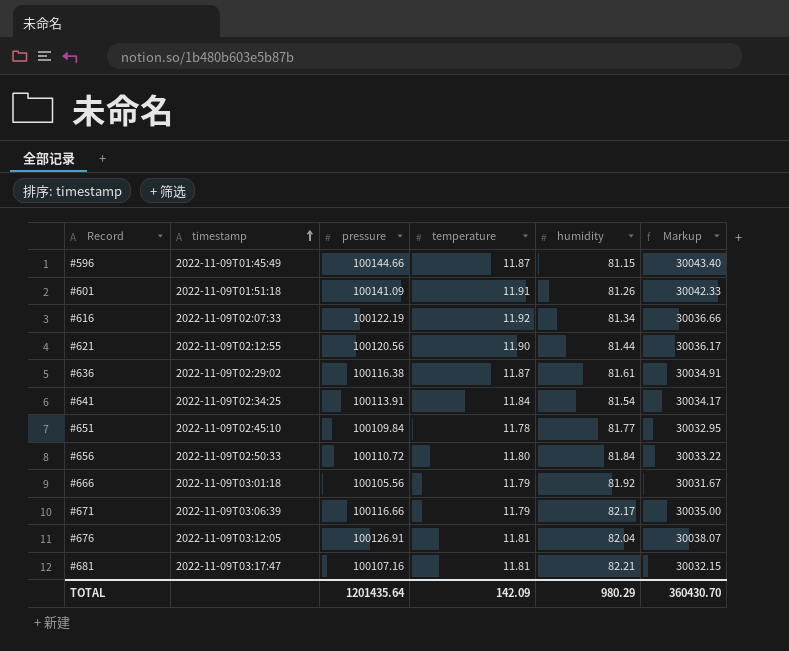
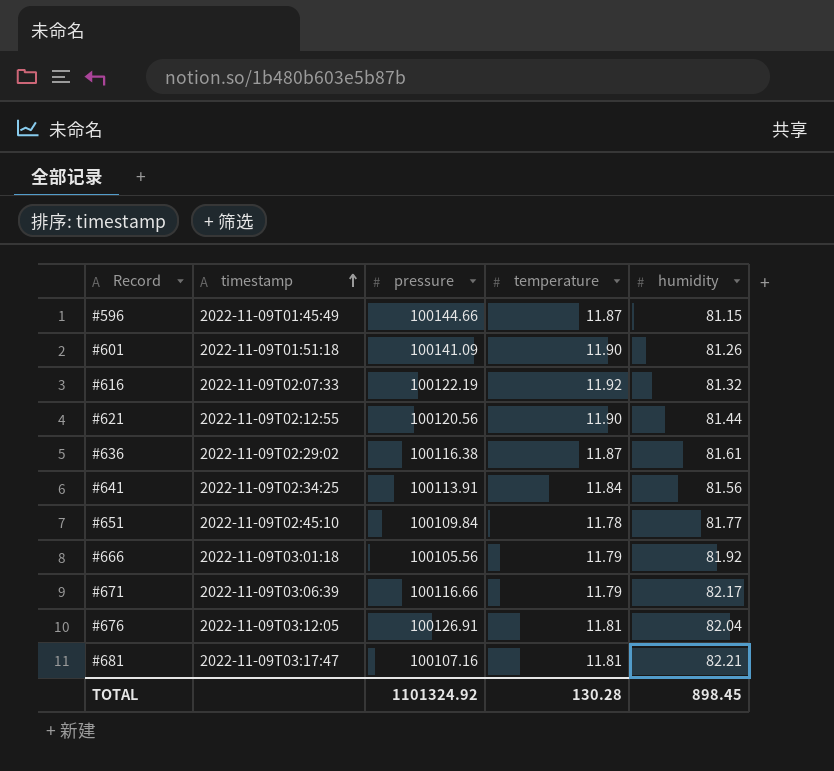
column Markup | formula: [pressure] * 0.3 -> none
row #656: 2022-11-09T02:50:33 | 100110.72 | 11.80 | 81.84 | 30033.22 -> none
#601 | temperature: 11.91 -> 11.90
#616 | humidity: 81.34 -> 81.32
#641 | humidity: 81.54 -> 81.56
TOTAL | pressure: 1201435.64 -> 1101324.92
TOTAL | temperature: 142.09 -> 130.28
TOTAL | humidity: 980.29 -> 898.45

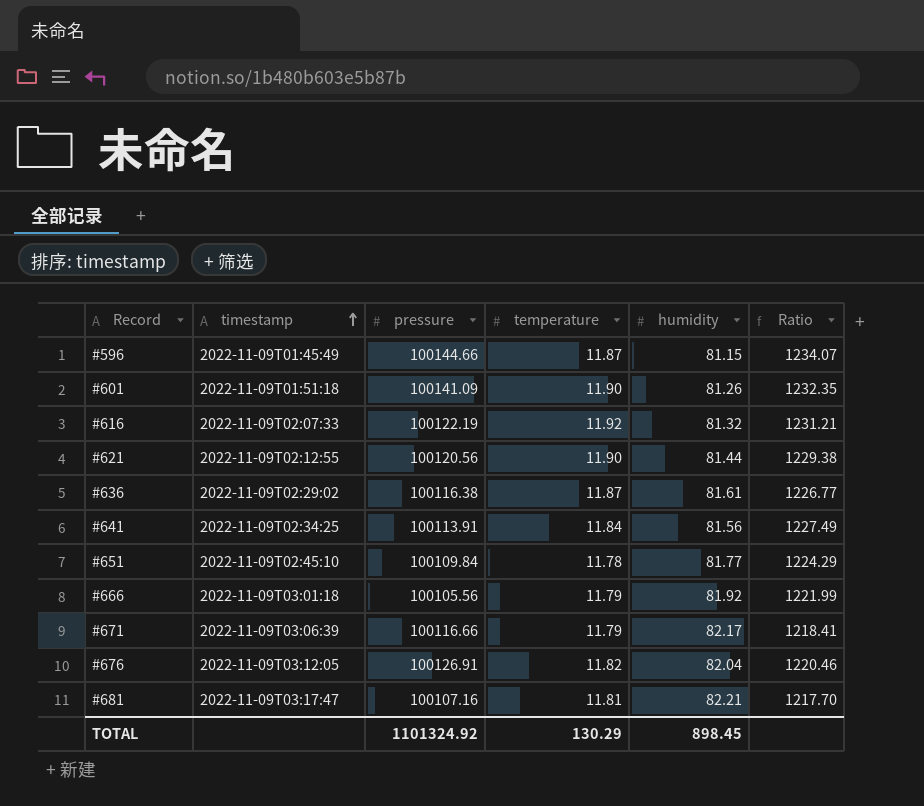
column Ratio | formula: none -> [pressure] / [humidity]
#676 | temperature: 11.81 -> 11.82
TOTAL | temperature: 130.28 -> 130.29

